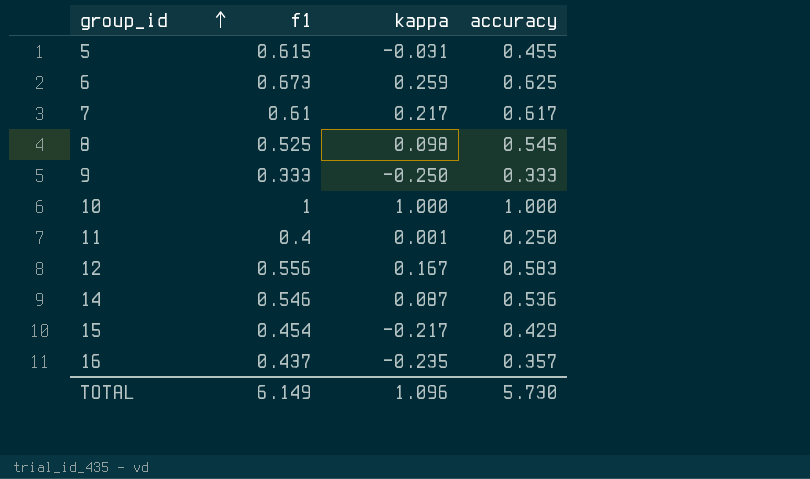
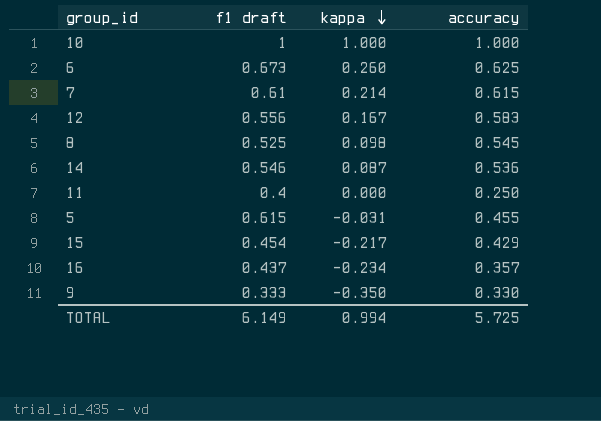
row order: group_id ascending -> kappa descending
column name: f1 -> f1 draft
6 | kappa: 0.259 -> 0.260
7 | kappa: 0.217 -> 0.214
7 | accuracy: 0.617 -> 0.615
11 | kappa: 0.001 -> 0.000
16 | kappa: -0.235 -> -0.234
9 | kappa: -0.250 -> -0.350
9 | accuracy: 0.333 -> 0.330
TOTAL | kappa: 1.096 -> 0.994
TOTAL | accuracy: 5.730 -> 5.725

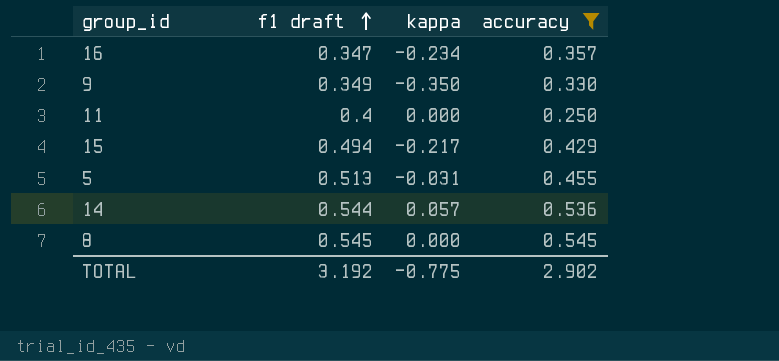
filter: none -> accuracy <= 0.545
row order: kappa descending -> f1 draft ascending
16 | f1 draft: 0.437 -> 0.347
9 | f1 draft: 0.333 -> 0.349
15 | f1 draft: 0.454 -> 0.494
5 | f1 draft: 0.615 -> 0.513
14 | f1 draft: 0.546 -> 0.544
14 | kappa: 0.087 -> 0.057
8 | f1 draft: 0.525 -> 0.545
8 | kappa: 0.098 -> 0.000
TOTAL | f1 draft: 6.149 -> 3.192
TOTAL | kappa: 0.994 -> -0.775
TOTAL | accuracy: 5.725 -> 2.902

